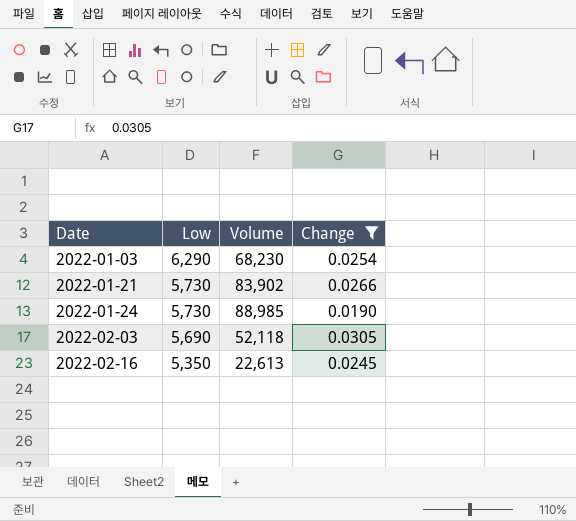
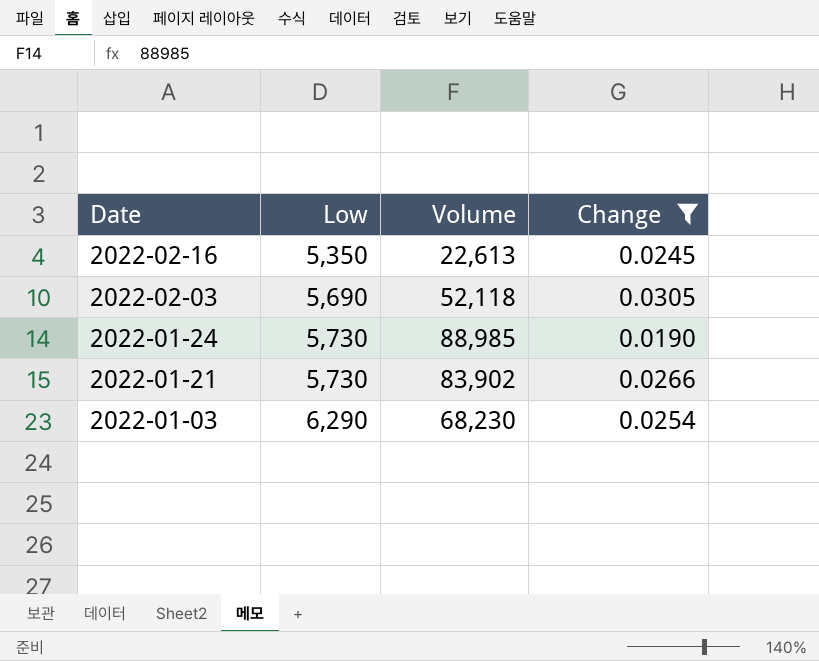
row order: Date ascending -> Date descending

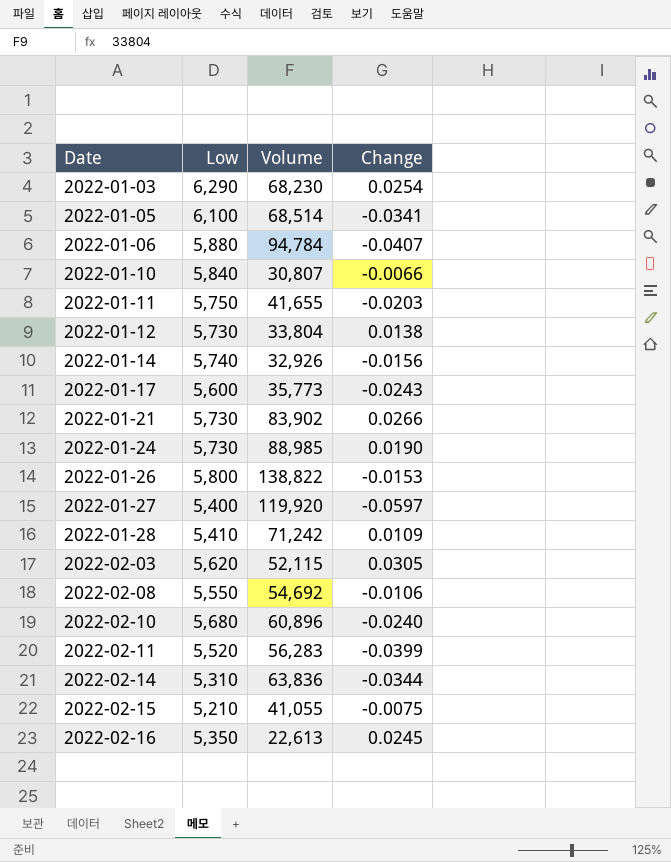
filter: Change >= 0.0190 -> none
row order: Date descending -> Date ascending
2022-02-03 | Low: 5,690 -> 5,620
2022-02-03 | Volume: 52,118 -> 52,115

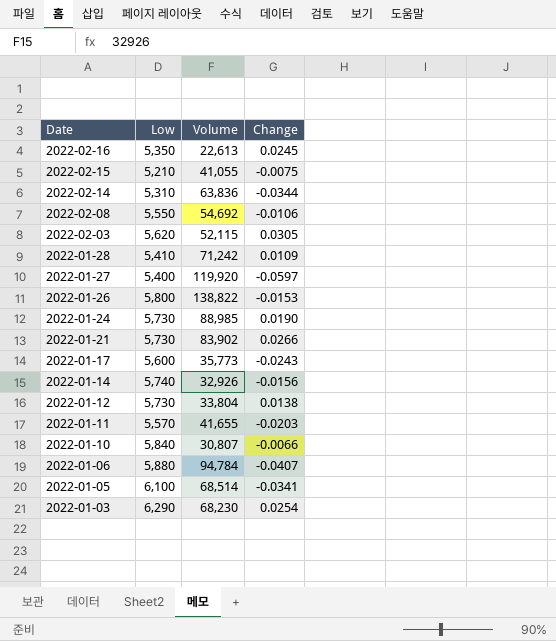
row order: Date ascending -> Date descending
row 2022-02-10: 5,680 | 60,896 | -0.0240 -> none
row 2022-02-11: 5,520 | 56,283 | -0.0399 -> none
2022-01-11 | Low: 5,750 -> 5,570

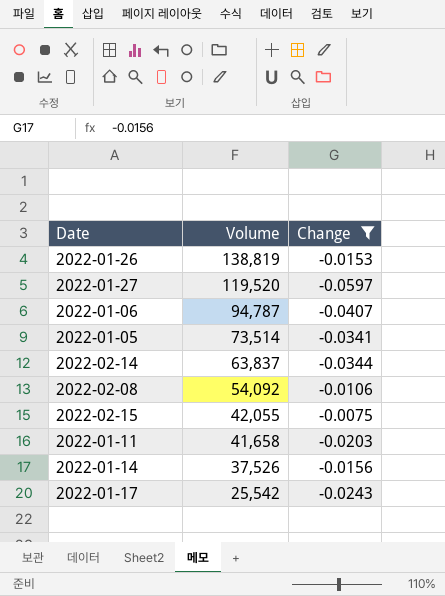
filter: none -> Change <= -0.0075
row order: Date descending -> Volume descending
column Low | position: 2 -> none
2022-01-26 | Volume: 138,822 -> 138,819
2022-01-27 | Volume: 119,920 -> 119,520
2022-01-06 | Volume: 94,784 -> 94,787
2022-01-05 | Volume: 68,514 -> 73,514
2022-02-14 | Volume: 63,836 -> 63,837
2022-02-08 | Volume: 54,692 -> 54,092
2022-02-15 | Volume: 41,055 -> 42,055
2022-01-11 | Volume: 41,655 -> 41,658
2022-01-14 | Volume: 32,926 -> 37,526
2022-01-17 | Volume: 35,773 -> 25,542

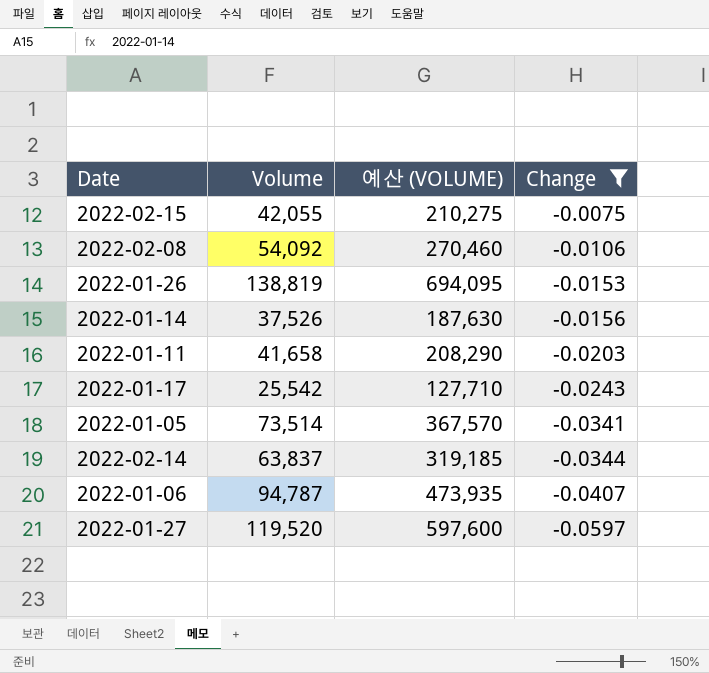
row order: Volume descending -> Change descending
column 예산 (VOLUME) | formula: none -> [Volume] * 5

